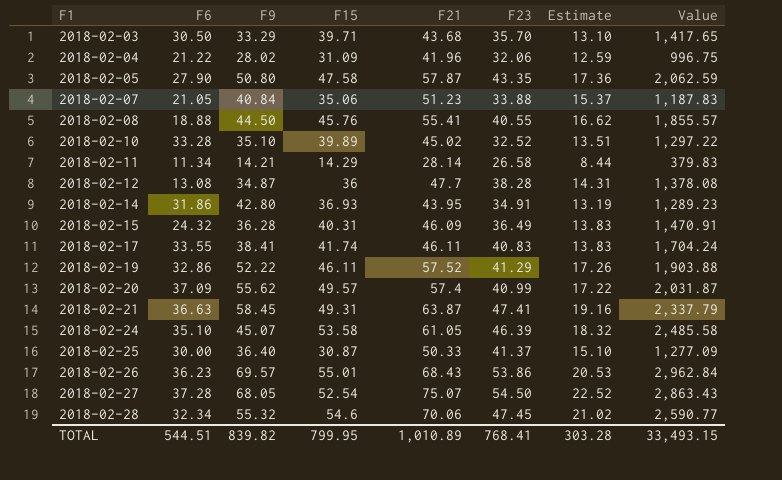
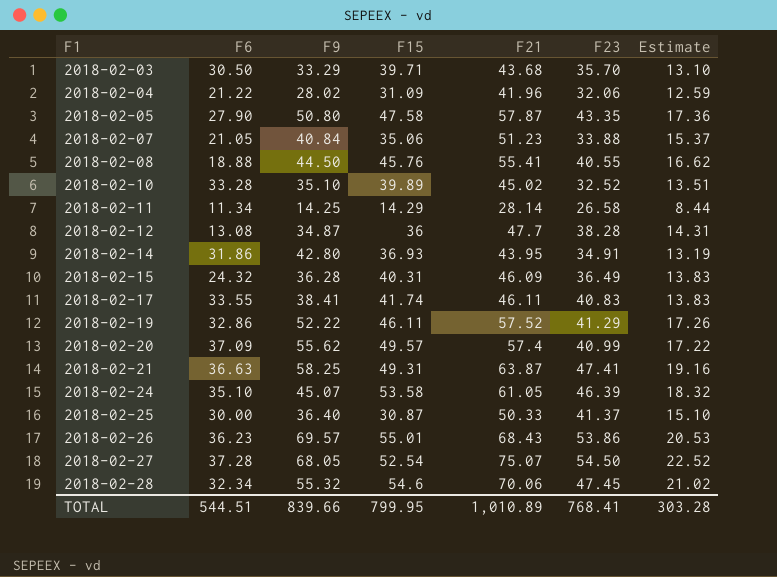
column Value | formula: [F15] * [F23] -> none
2018-02-11 | F9: 14.21 -> 14.25
2018-02-21 | F9: 58.45 -> 58.25
TOTAL | F9: 839.82 -> 839.66

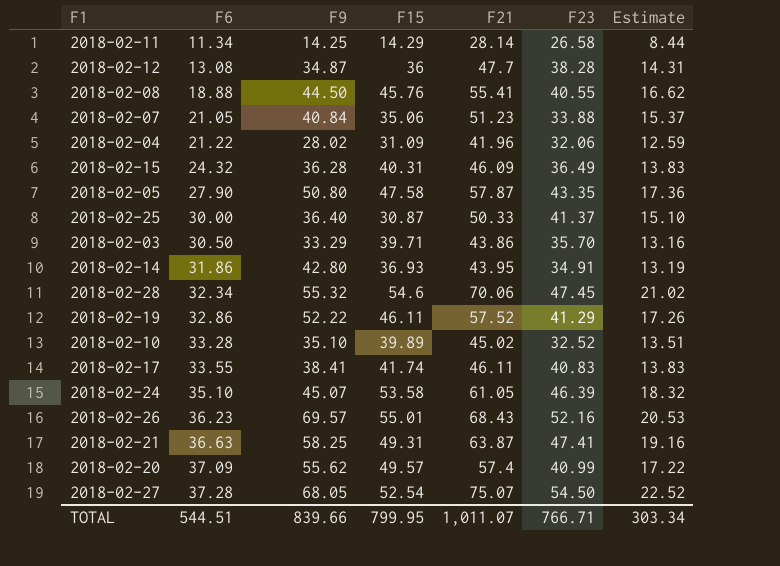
row order: F1 ascending -> F6 ascending
2018-02-03 | F21: 43.68 -> 43.86
2018-02-03 | Estimate: 13.10 -> 13.16
2018-02-26 | F23: 53.86 -> 52.16
TOTAL | F21: 1,010.89 -> 1,011.07
TOTAL | F23: 768.41 -> 766.71
TOTAL | Estimate: 303.28 -> 303.34

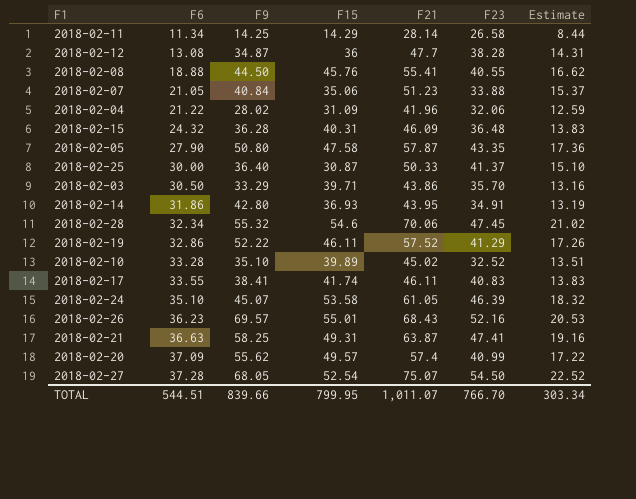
2018-02-15 | F23: 36.49 -> 36.48
TOTAL | F23: 766.71 -> 766.70

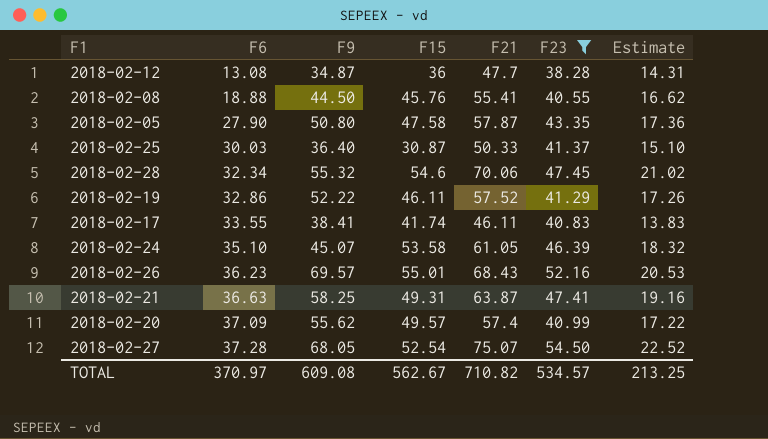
filter: none -> F23 >= 38.28
2018-02-25 | F6: 30.00 -> 30.03
TOTAL | F6: 544.51 -> 370.97
TOTAL | F9: 839.66 -> 609.08
TOTAL | F15: 799.95 -> 562.67
TOTAL | F21: 1,011.07 -> 710.82
TOTAL | F23: 766.70 -> 534.57
TOTAL | Estimate: 303.34 -> 213.25

